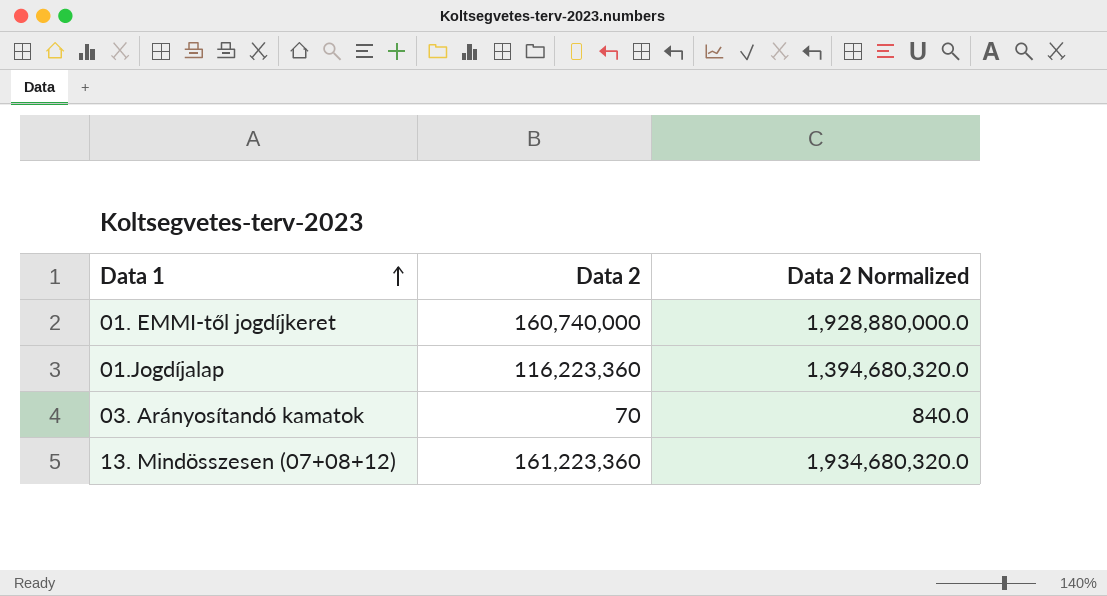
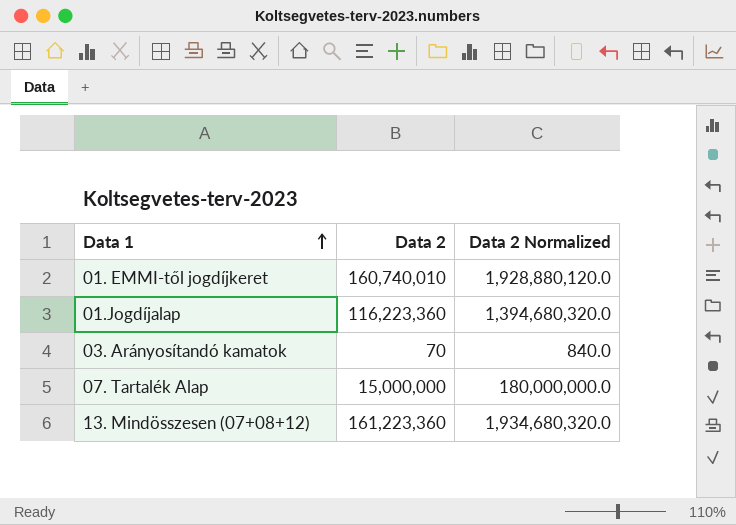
01. EMMI-től jogdíjkeret | Data 2: 160,740,000 -> 160,740,010
01. EMMI-től jogdíjkeret | Data 2 Normalized: 1,928,880,000.0 -> 1,928,880,120.0
row 07. Tartalék Alap: none -> 15,000,000 | 180,000,000.0

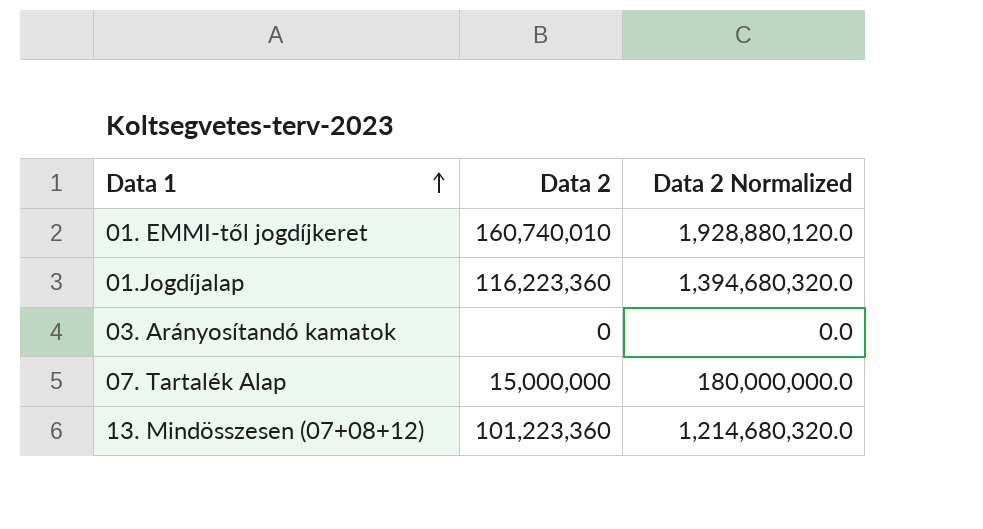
03. Arányosítandó kamatok | Data 2: 70 -> 0
03. Arányosítandó kamatok | Data 2 Normalized: 840.0 -> 0.0
13. Mindösszesen (07+08+12) | Data 2: 161,223,360 -> 101,223,360
13. Mindösszesen (07+08+12) | Data 2 Normalized: 1,934,680,320.0 -> 1,214,680,320.0

